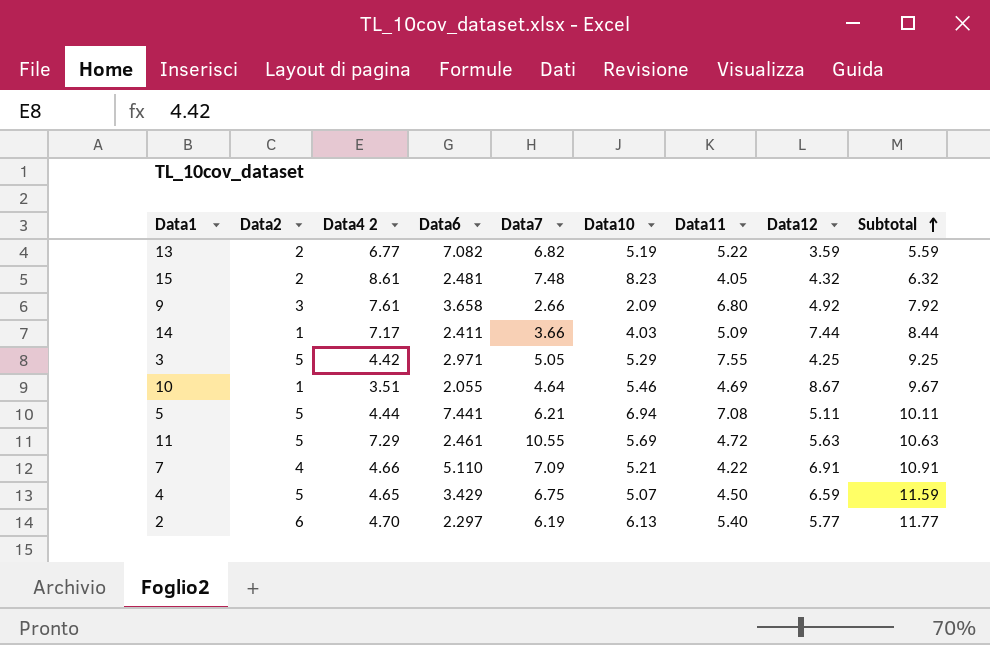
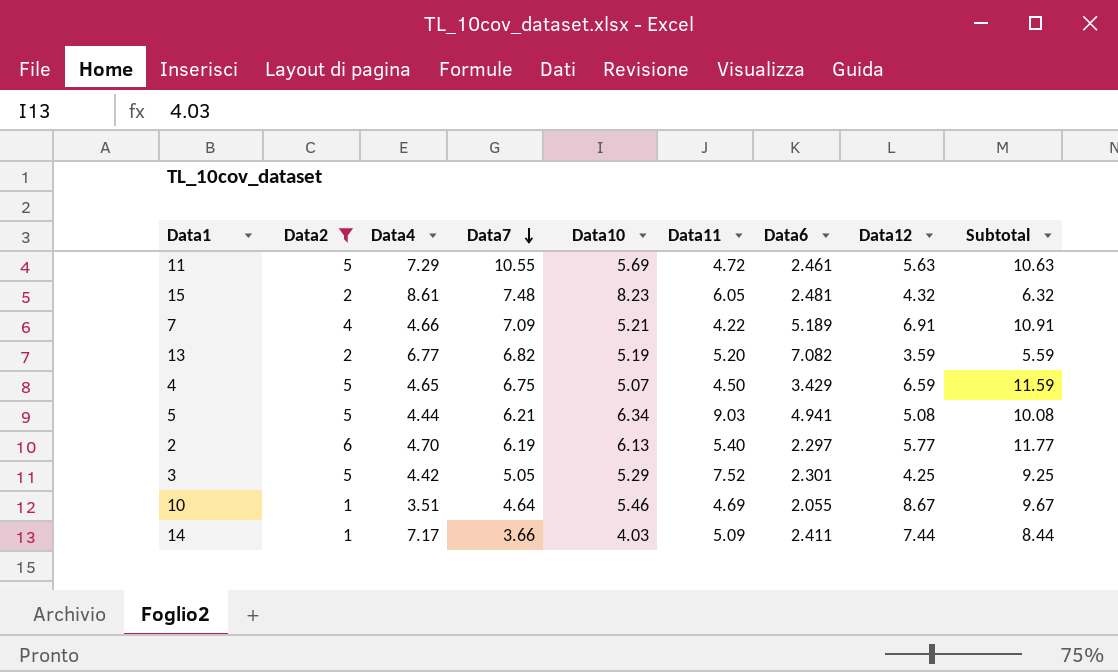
filter: none -> Data2 != 3
row order: Subtotal ascending -> Data7 descending
column name: Data4 2 -> Data4
column Data6 | position: 4 -> 7
15 | Data11: 4.05 -> 6.05
7 | Data6: 5.110 -> 5.189
13 | Data11: 5.22 -> 5.20
5 | Data10: 6.94 -> 6.34
5 | Data11: 7.08 -> 9.03
5 | Data6: 7.441 -> 4.941
5 | Data12: 5.11 -> 5.08
5 | Subtotal: 10.11 -> 10.08
3 | Data11: 7.55 -> 7.52
3 | Data6: 2.971 -> 2.301

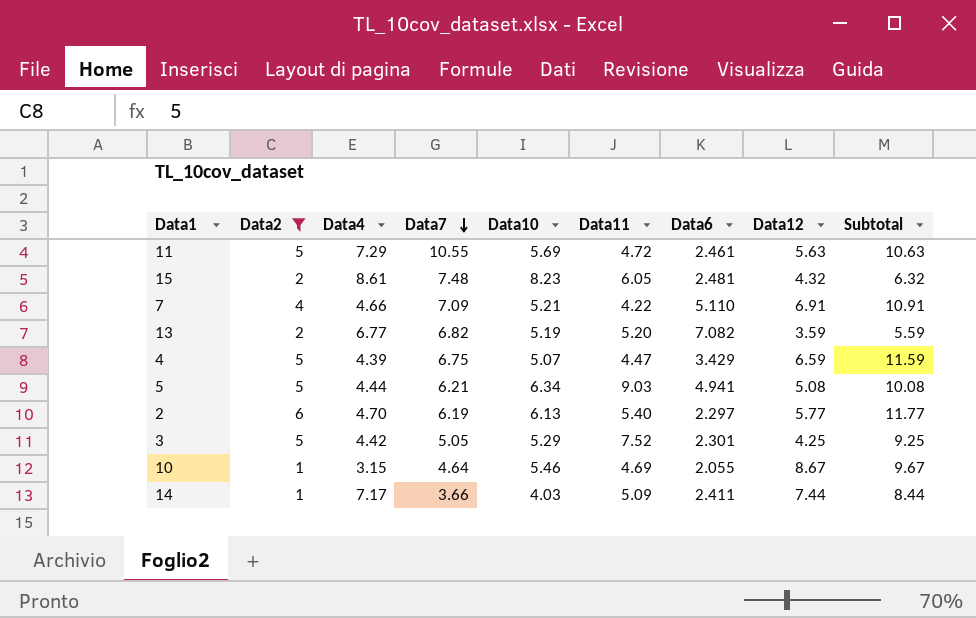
7 | Data6: 5.189 -> 5.110
4 | Data4: 4.65 -> 4.39
4 | Data11: 4.50 -> 4.47
10 | Data4: 3.51 -> 3.15

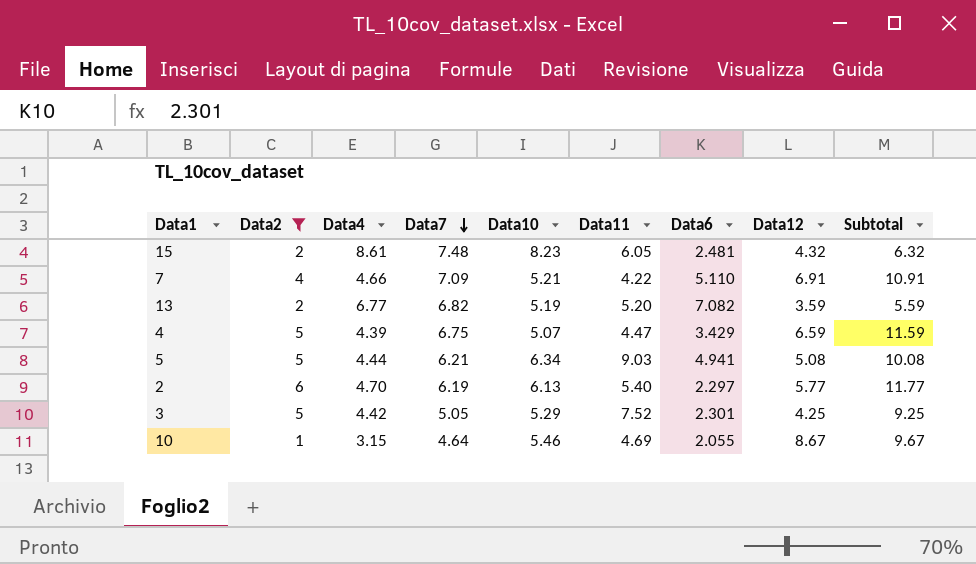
row 11: 5 | 7.29 | 10.55 | 5.69 | 4.72 | 2.461 | 5.63 | 10.63 -> none
row 14: 1 | 7.17 | 3.66 | 4.03 | 5.09 | 2.411 | 7.44 | 8.44 -> none

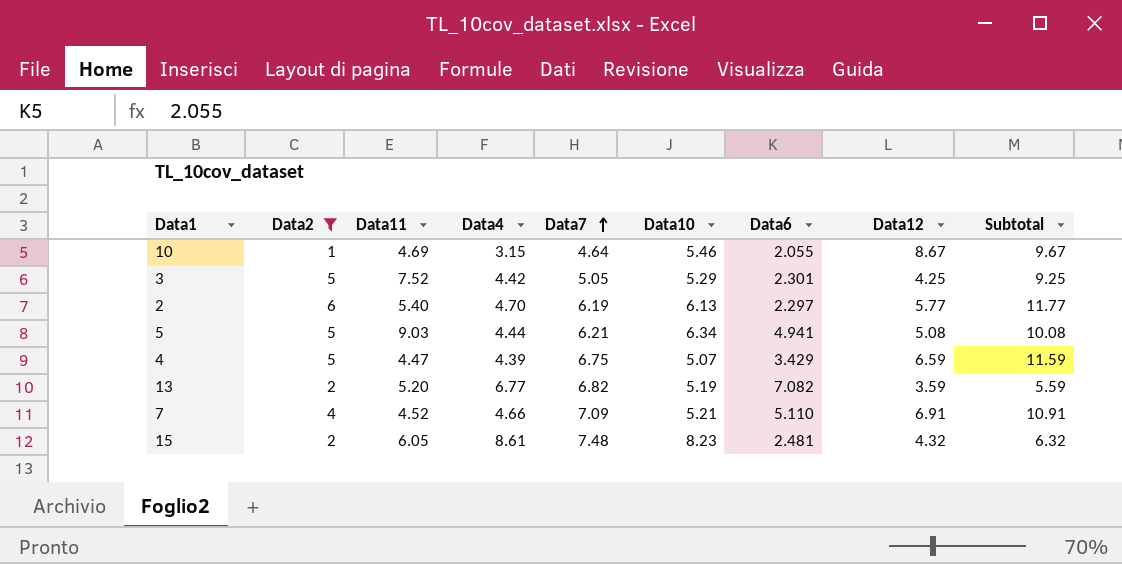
row order: Data7 descending -> Data7 ascending
column Data11 | position: 6 -> 3
7 | Data11: 4.22 -> 4.52

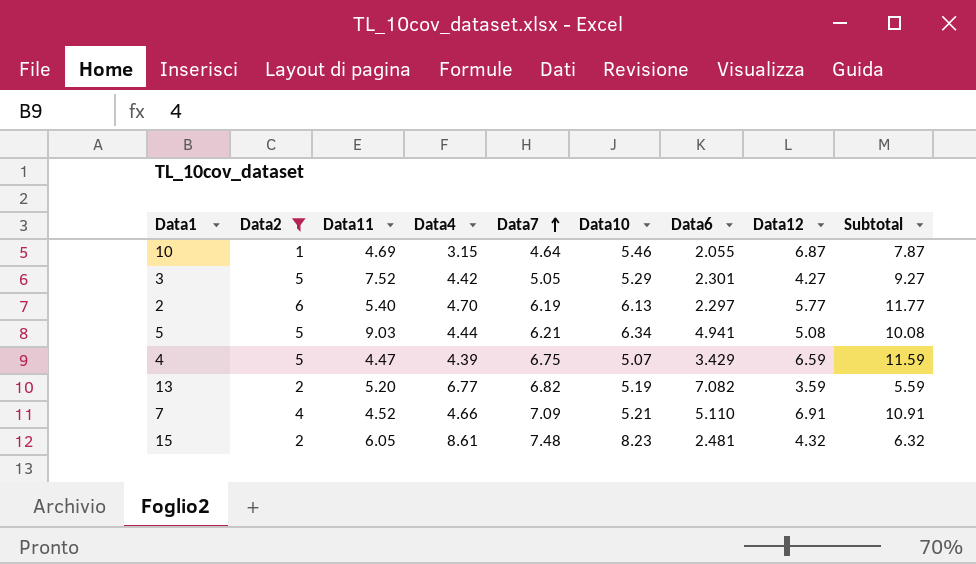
10 | Data12: 8.67 -> 6.87
10 | Subtotal: 9.67 -> 7.87
3 | Data12: 4.25 -> 4.27
3 | Subtotal: 9.25 -> 9.27

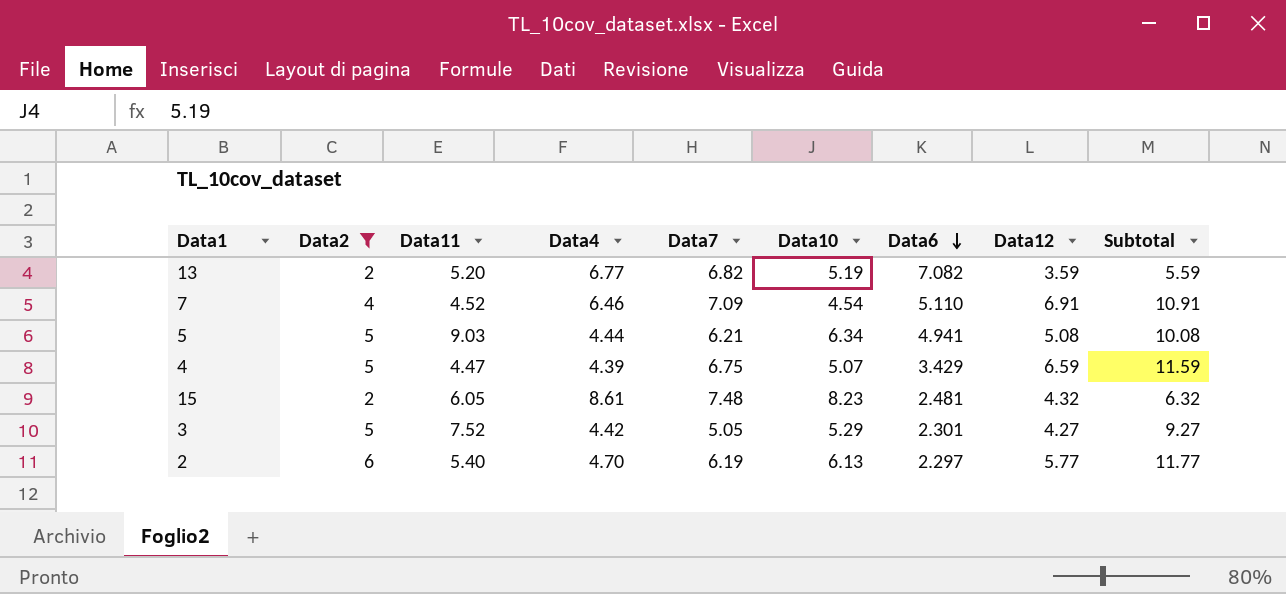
row order: Data7 ascending -> Data6 descending
row 10: 1 | 4.69 | 3.15 | 4.64 | 5.46 | 2.055 | 6.87 | 7.87 -> none
7 | Data4: 4.66 -> 6.46
7 | Data10: 5.21 -> 4.54

